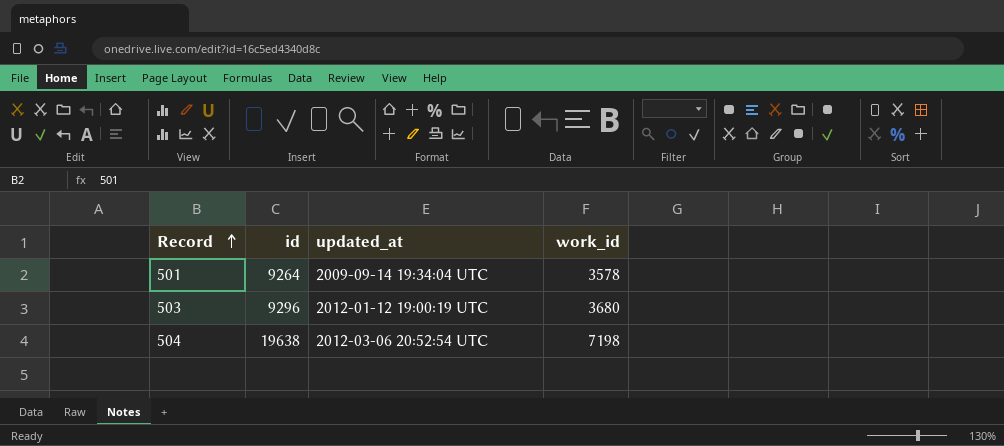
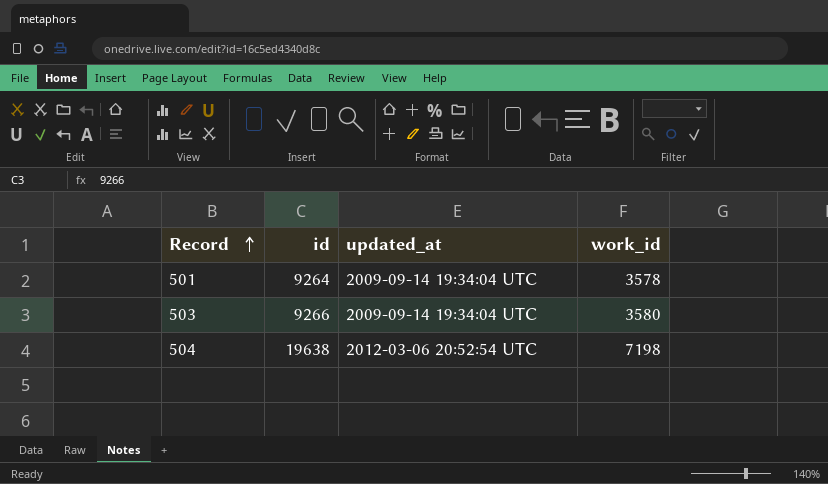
503 | id: 9296 -> 9266
503 | updated_at: 2012-01-12 19:00:19 UTC -> 2009-09-14 19:34:04 UTC
503 | work_id: 3680 -> 3580

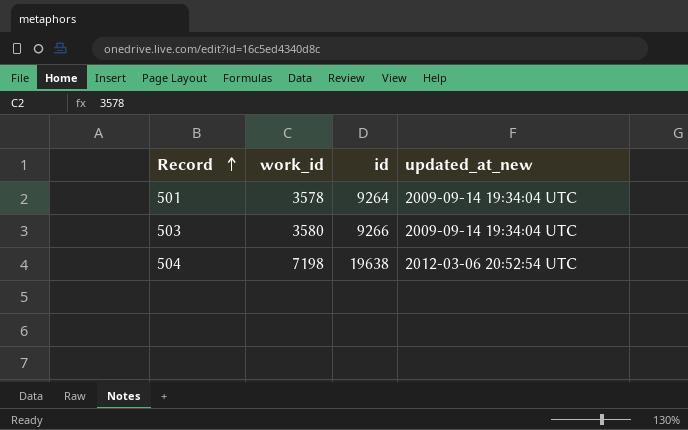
column work_id | position: 4 -> 2
column name: updated_at -> updated_at_new

